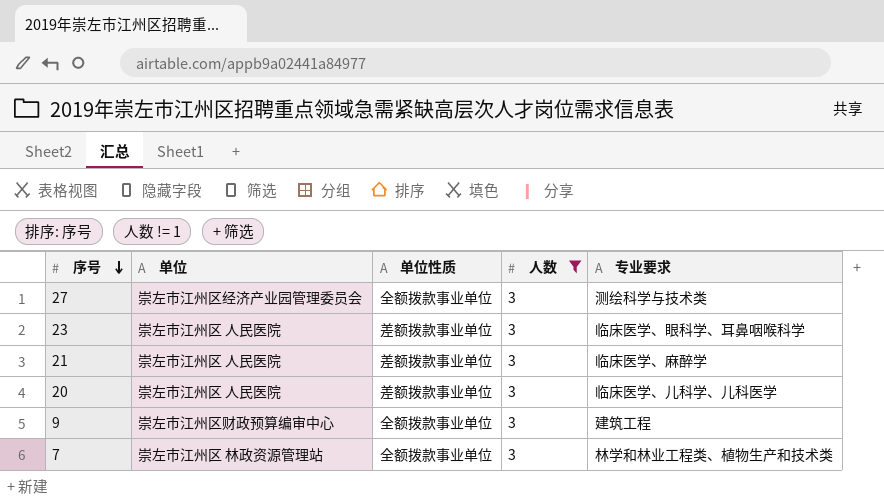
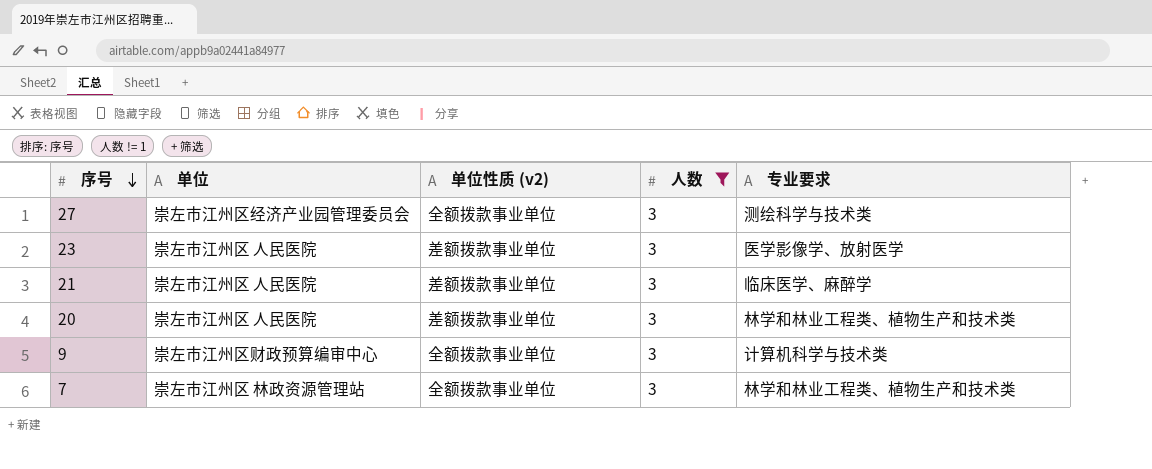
column name: 单位性质 -> 单位性质 (v2)
23 | 专业要求: 临床医学、眼科学、耳鼻咽喉科学 -> 医学影像学、放射医学
20 | 专业要求: 临床医学、儿科学、儿科医学 -> 林学和林业工程类、植物生产和技术类
9 | 专业要求: 建筑工程 -> 计算机科学与技术类

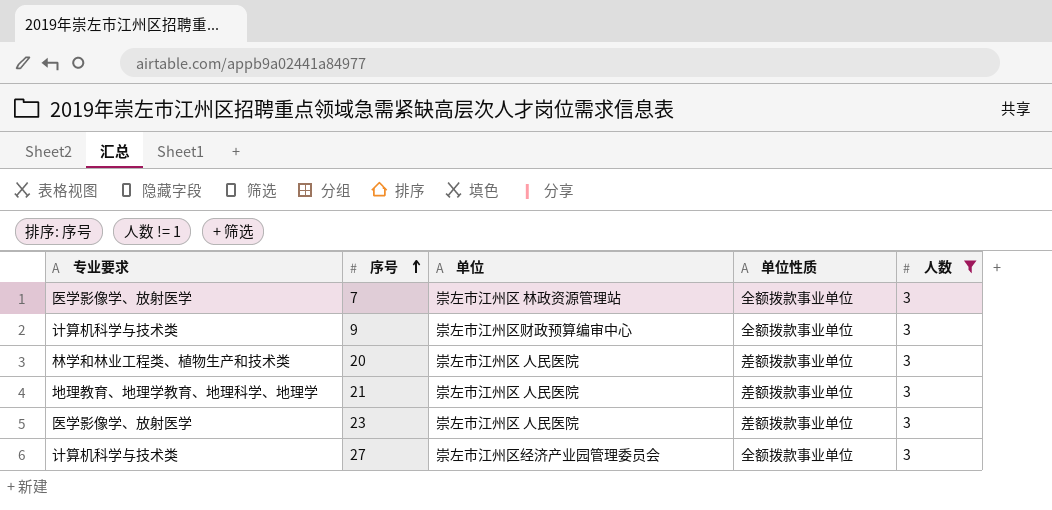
row order: 序号 descending -> 序号 ascending
column 专业要求 | position: 5 -> 1
column name: 单位性质 (v2) -> 单位性质
7 | 专业要求: 林学和林业工程类、植物生产和技术类 -> 医学影像学、放射医学
21 | 专业要求: 临床医学、麻醉学 -> 地理教育、地理学教育、地理科学、地理学
27 | 专业要求: 测绘科学与技术类 -> 计算机科学与技术类

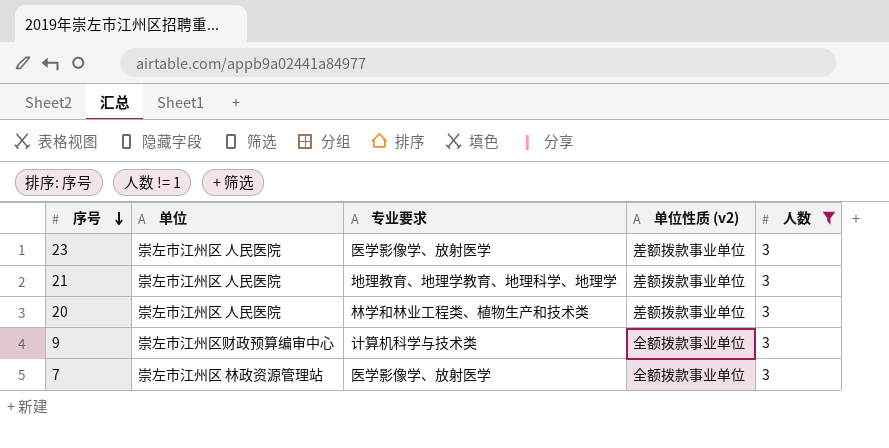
row order: 序号 ascending -> 序号 descending
column 专业要求 | position: 1 -> 3
column name: 单位性质 -> 单位性质 (v2)
row 27: 计算机科学与技术类 | 崇左市江州区经济产业园管理委员会 | 全额拨款事业单位 | 3 -> none

